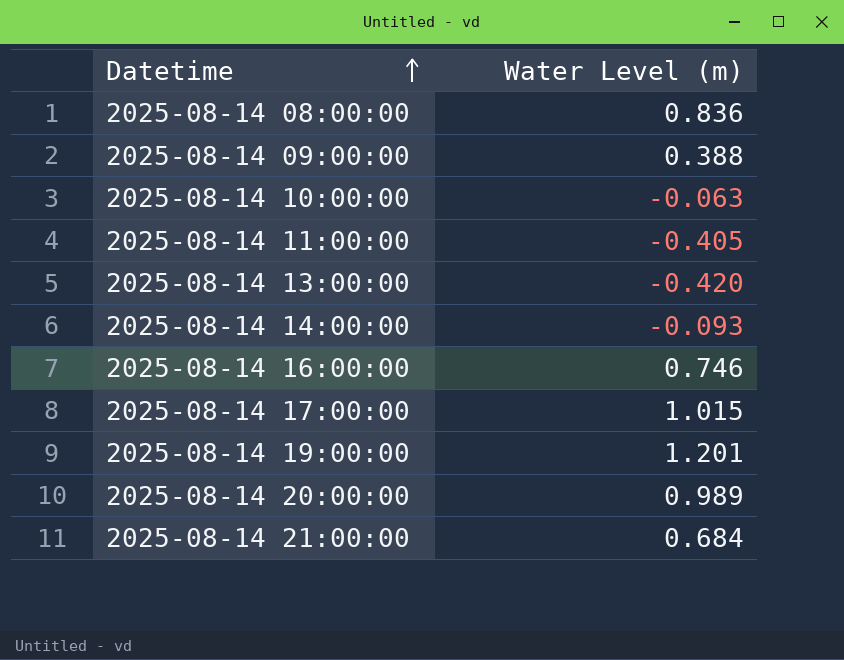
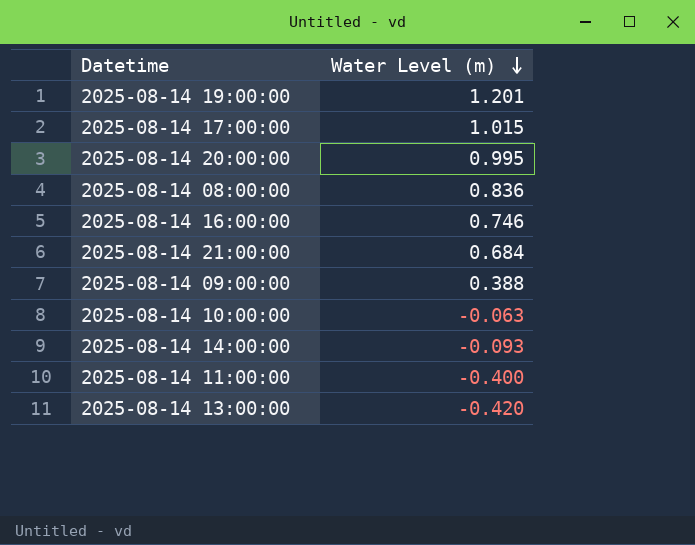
row order: Datetime ascending -> Water Level (m) descending
2025-08-14 20:00:00 | Water Level (m): 0.989 -> 0.995
2025-08-14 11:00:00 | Water Level (m): -0.405 -> -0.400

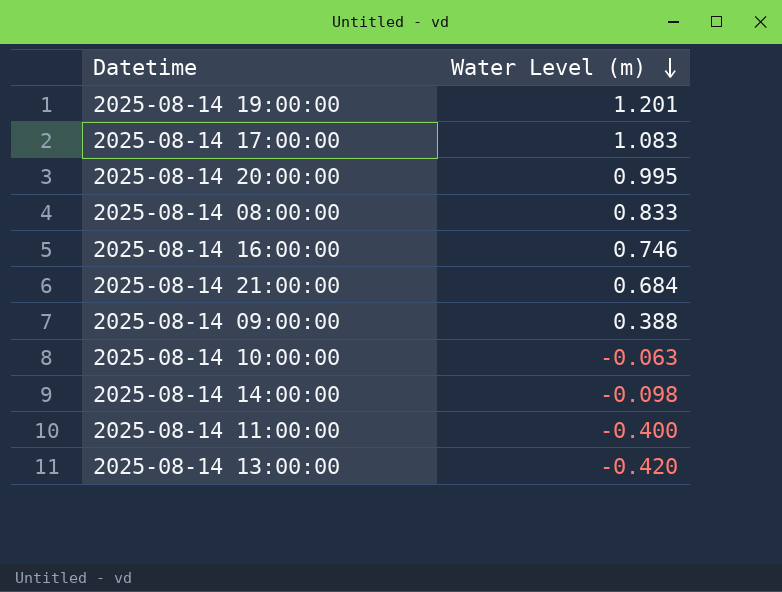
2025-08-14 17:00:00 | Water Level (m): 1.015 -> 1.083
2025-08-14 08:00:00 | Water Level (m): 0.836 -> 0.833
2025-08-14 14:00:00 | Water Level (m): -0.093 -> -0.098

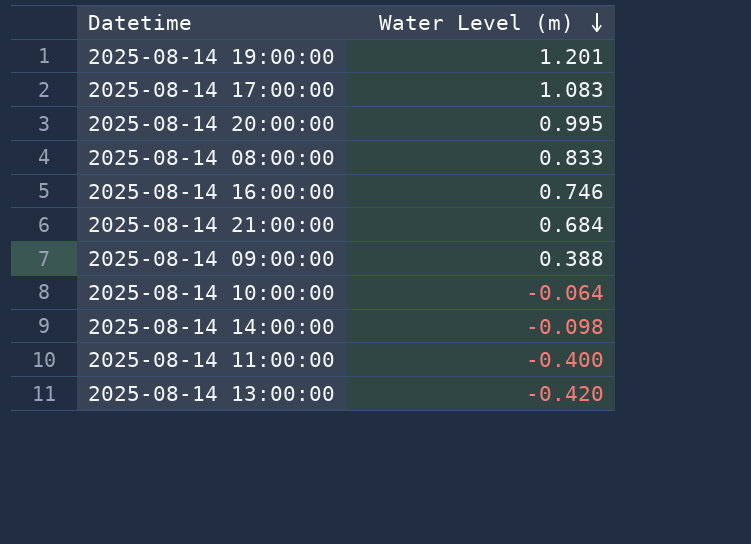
2025-08-14 10:00:00 | Water Level (m): -0.063 -> -0.064

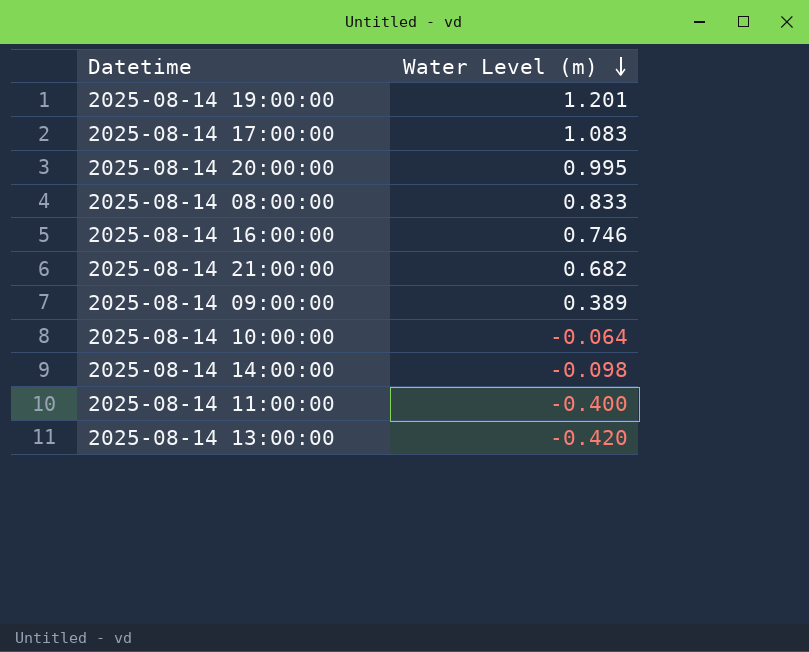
2025-08-14 21:00:00 | Water Level (m): 0.684 -> 0.682
2025-08-14 09:00:00 | Water Level (m): 0.388 -> 0.389

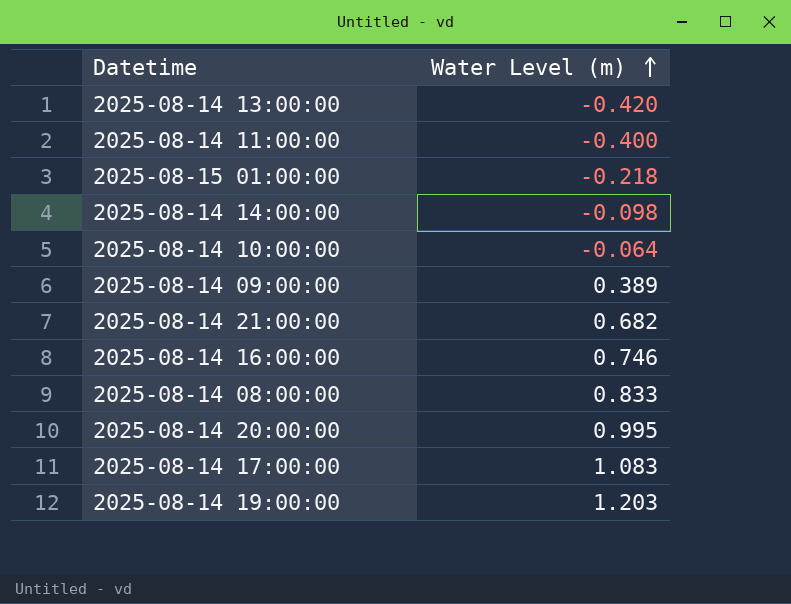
row order: Water Level (m) descending -> Water Level (m) ascending
row 2025-08-15 01:00:00: none -> -0.218
2025-08-14 19:00:00 | Water Level (m): 1.201 -> 1.203

